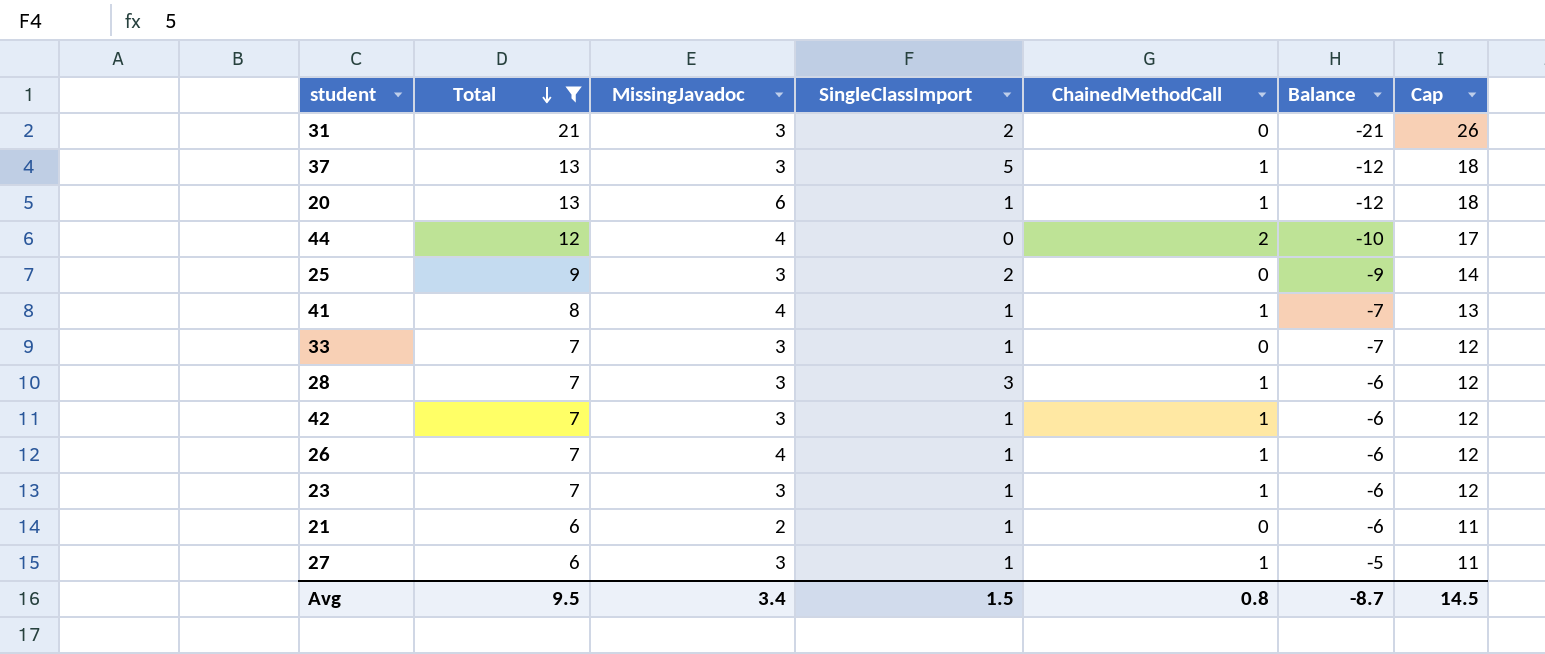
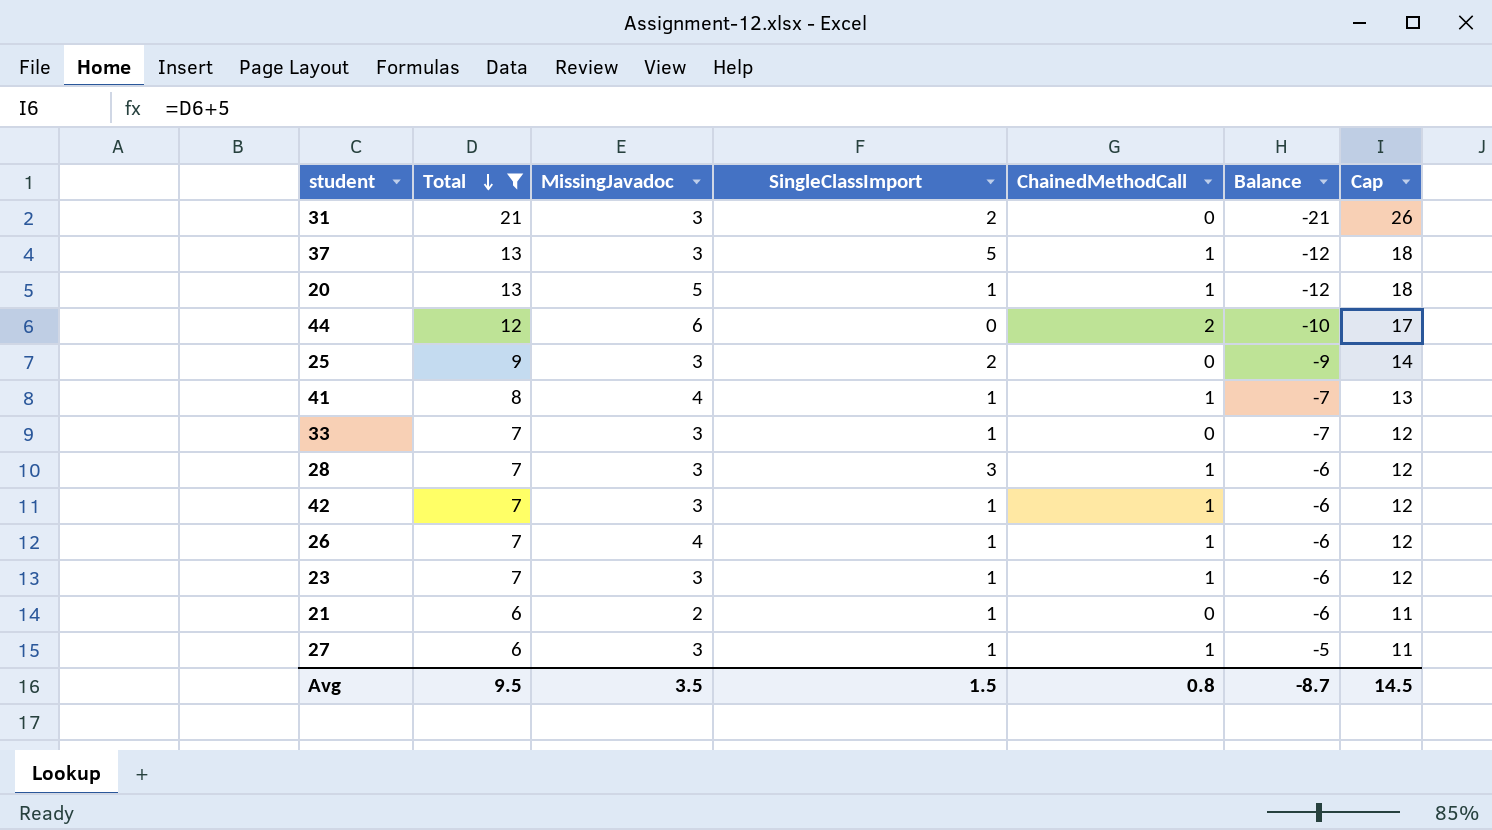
20 | MissingJavadoc: 6 -> 5
44 | MissingJavadoc: 4 -> 6
Avg | MissingJavadoc: 3.4 -> 3.5

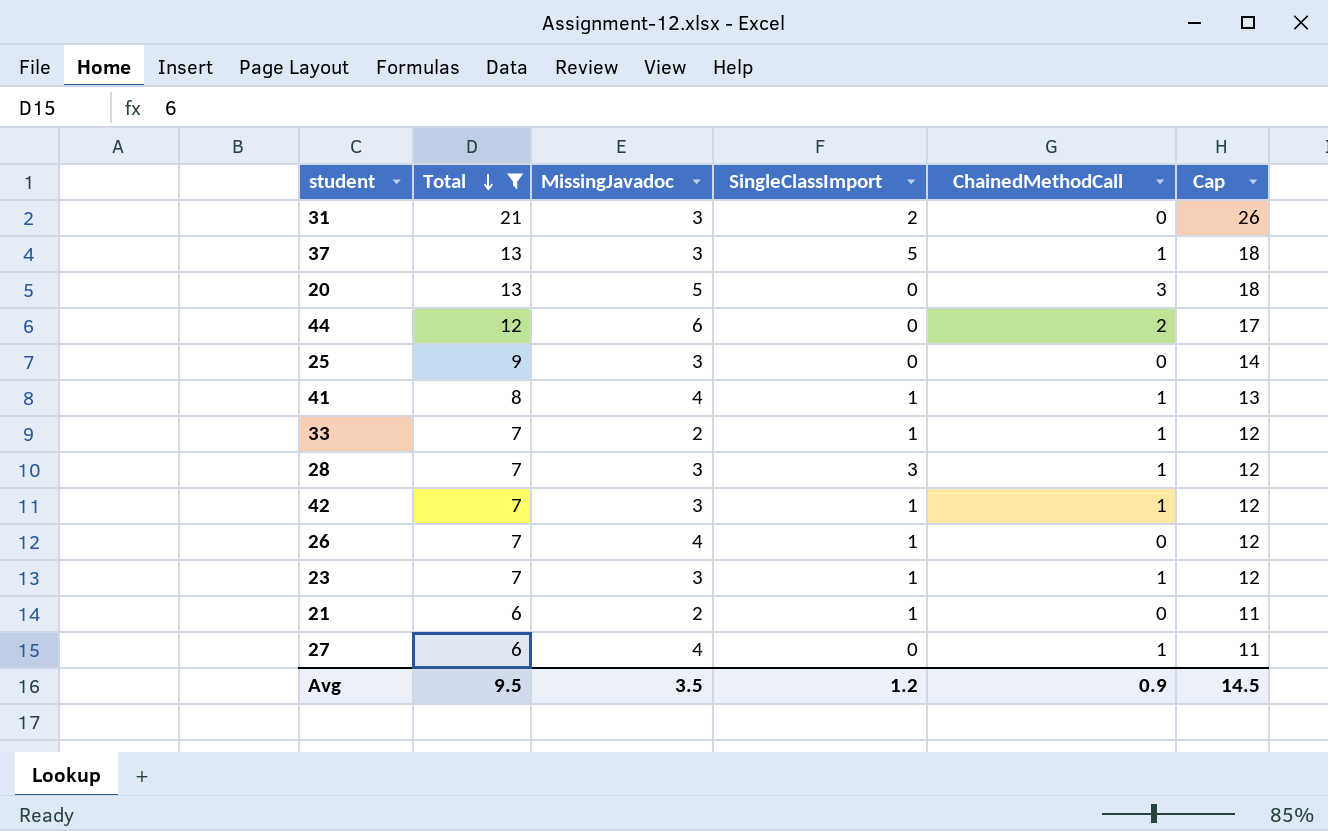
column Balance | formula: [ChainedMethodCall] - [Total] -> none
20 | SingleClassImport: 1 -> 0
20 | ChainedMethodCall: 1 -> 3
25 | SingleClassImport: 2 -> 0
33 | MissingJavadoc: 3 -> 2
33 | ChainedMethodCall: 0 -> 1
26 | ChainedMethodCall: 1 -> 0
27 | MissingJavadoc: 3 -> 4
27 | SingleClassImport: 1 -> 0
Avg | SingleClassImport: 1.5 -> 1.2
Avg | ChainedMethodCall: 0.8 -> 0.9

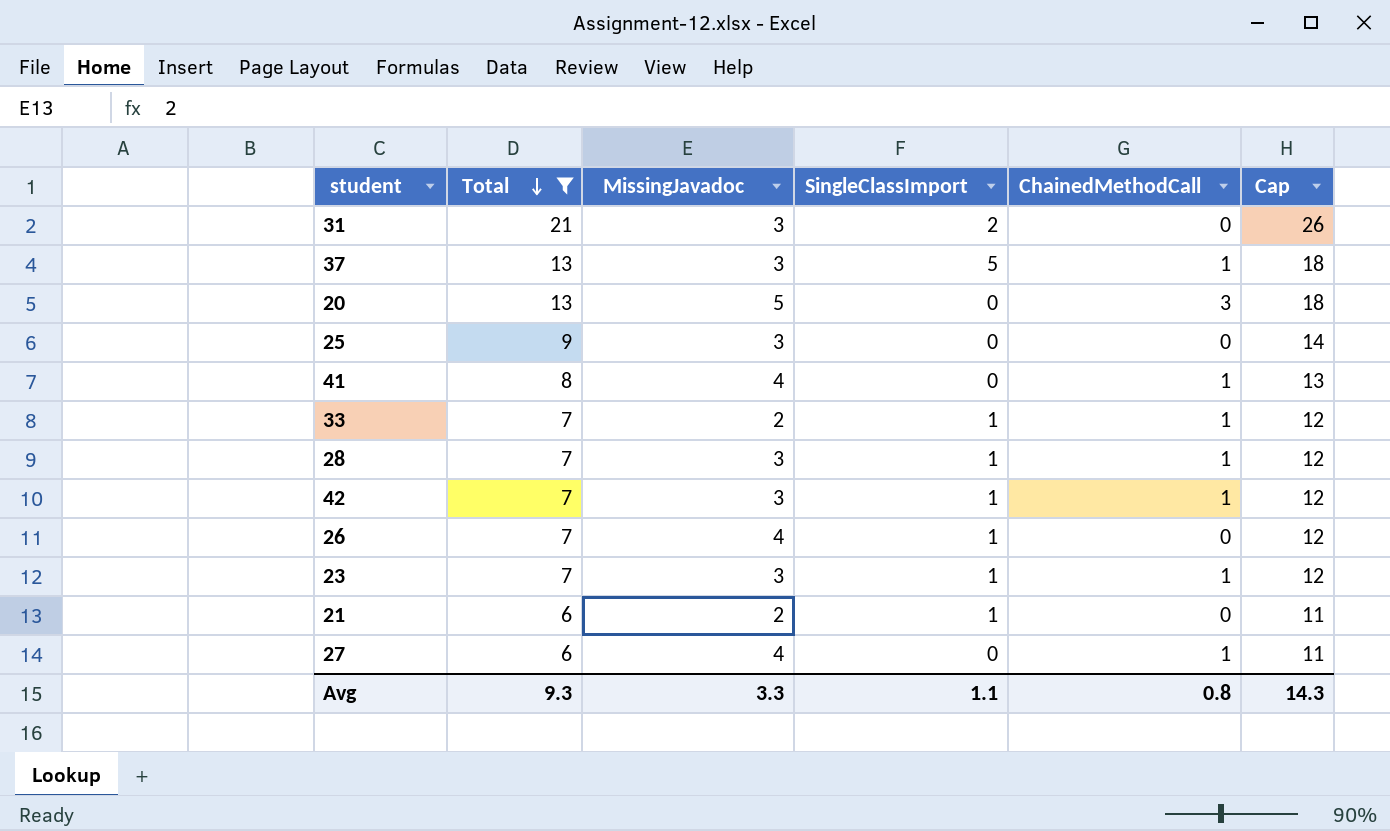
row 44: 12 | 6 | 0 | 2 | 17 -> none
41 | SingleClassImport: 1 -> 0
28 | SingleClassImport: 3 -> 1
Avg | Total: 9.5 -> 9.3
Avg | MissingJavadoc: 3.5 -> 3.3
Avg | SingleClassImport: 1.2 -> 1.1
Avg | ChainedMethodCall: 0.9 -> 0.8
Avg | Cap: 14.5 -> 14.3

